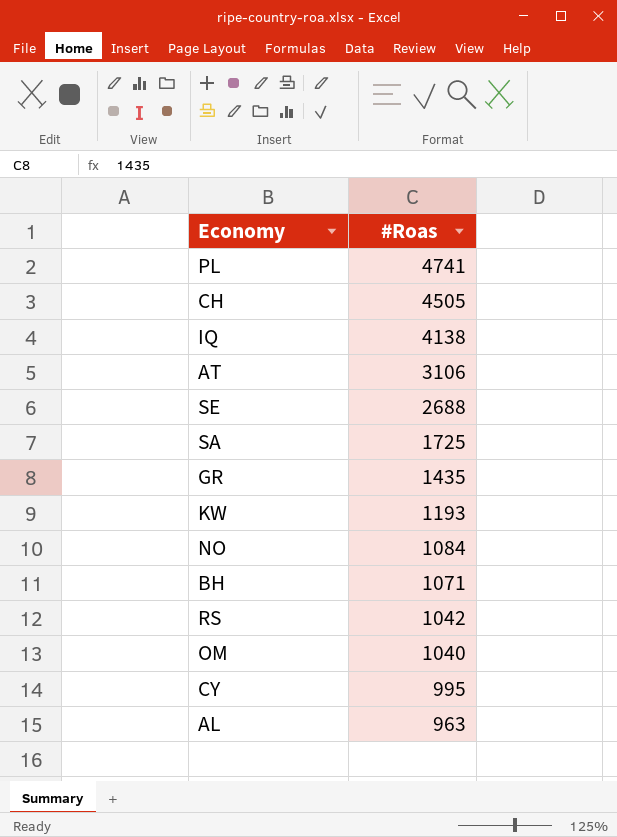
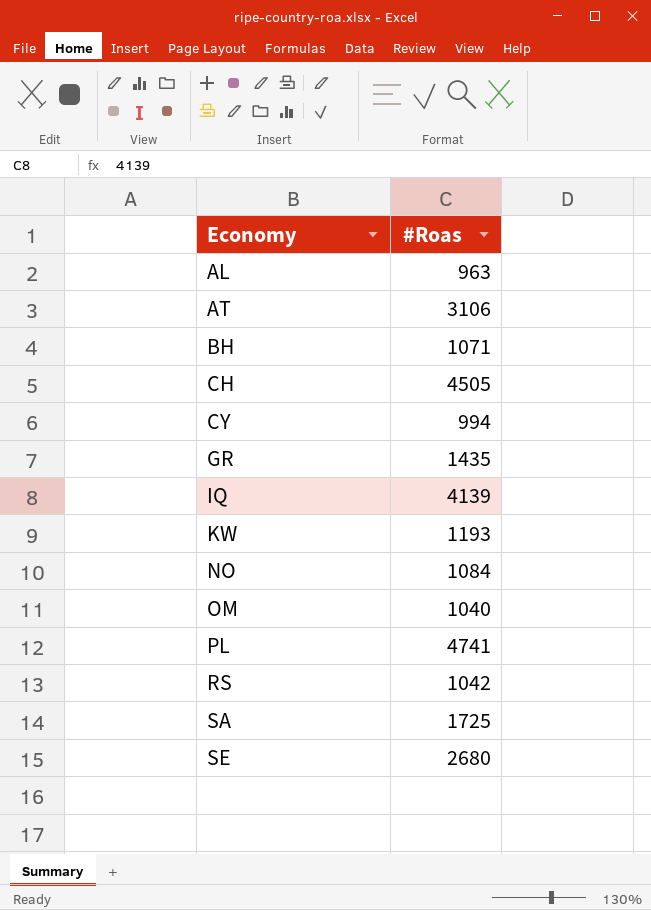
row order: #Roas descending -> Economy ascending
CY | #Roas: 995 -> 994
IQ | #Roas: 4138 -> 4139
SE | #Roas: 2688 -> 2680

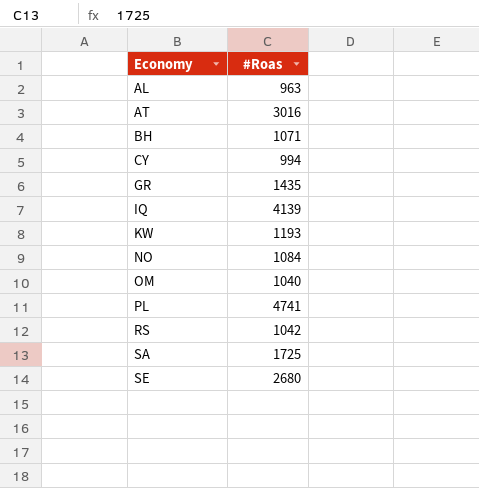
row CH: 4505 -> none
AT | #Roas: 3106 -> 3016

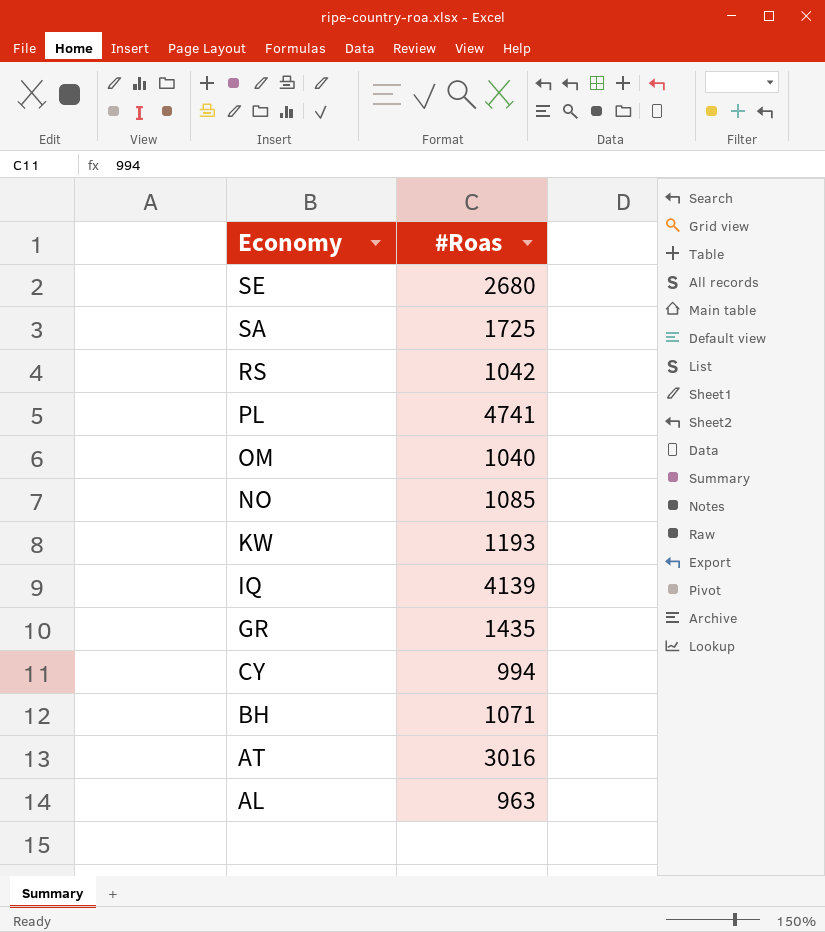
row order: Economy ascending -> Economy descending
NO | #Roas: 1084 -> 1085

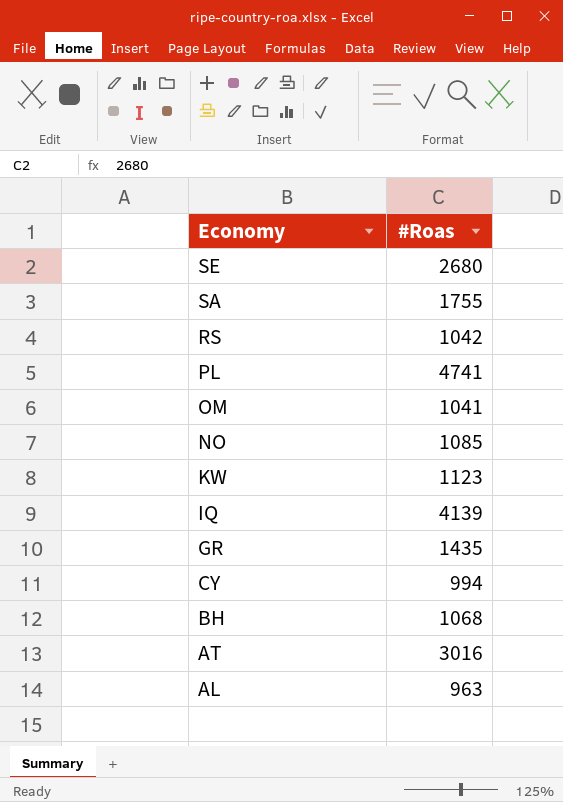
SA | #Roas: 1725 -> 1755
OM | #Roas: 1040 -> 1041
KW | #Roas: 1193 -> 1123
BH | #Roas: 1071 -> 1068

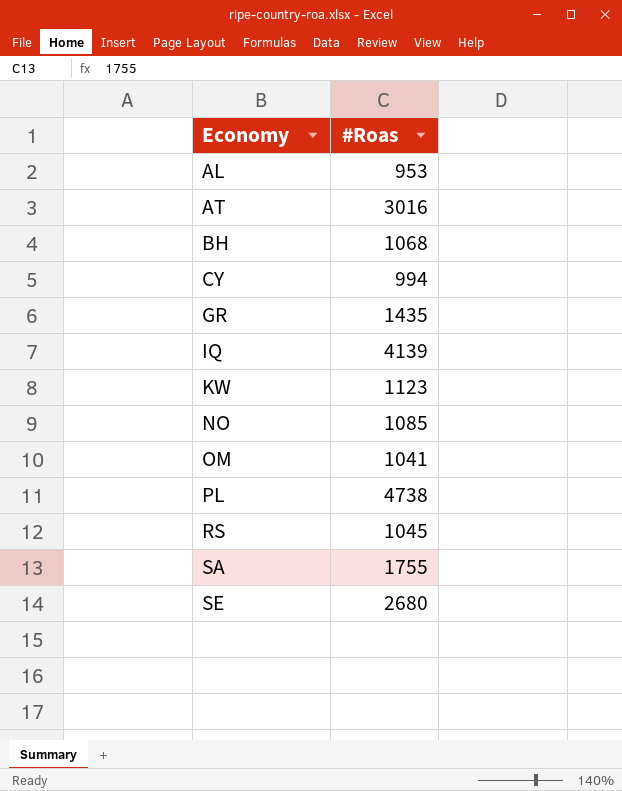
row order: Economy descending -> Economy ascending
AL | #Roas: 963 -> 953
PL | #Roas: 4741 -> 4738
RS | #Roas: 1042 -> 1045

